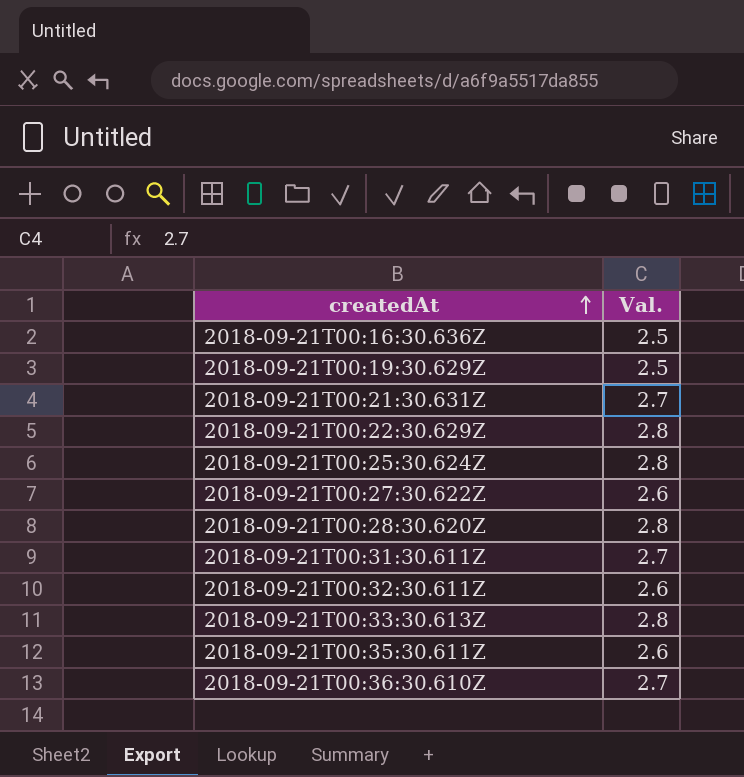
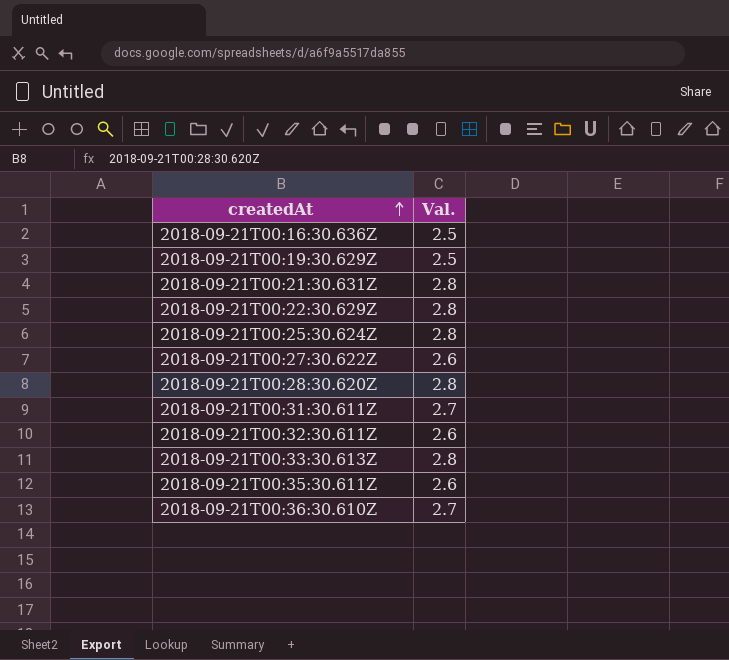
2018-09-21T00:21:30.631Z | Val.: 2.7 -> 2.8

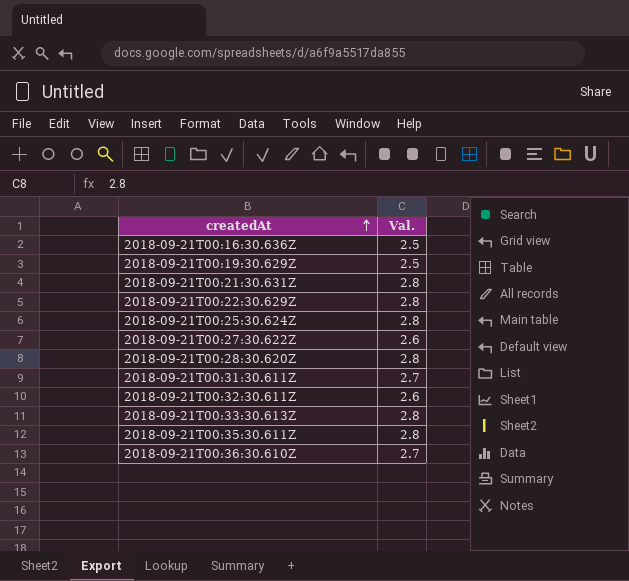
2018-09-21T00:35:30.611Z | Val.: 2.6 -> 2.8

